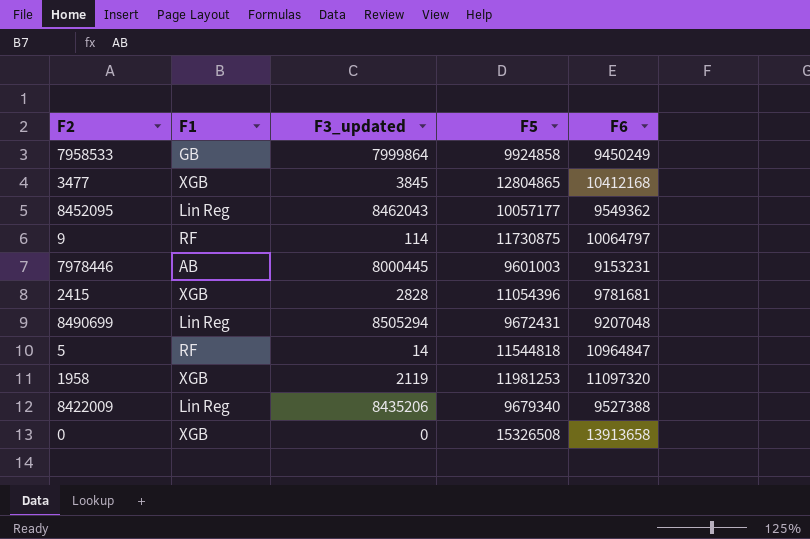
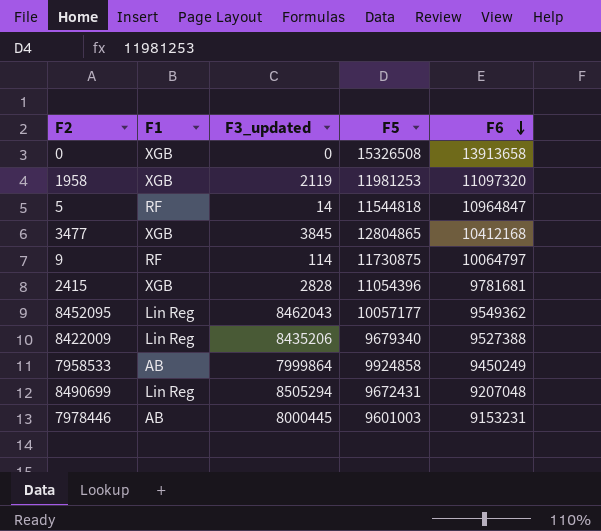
row order: none -> F6 descending
7958533 | F1: GB -> AB

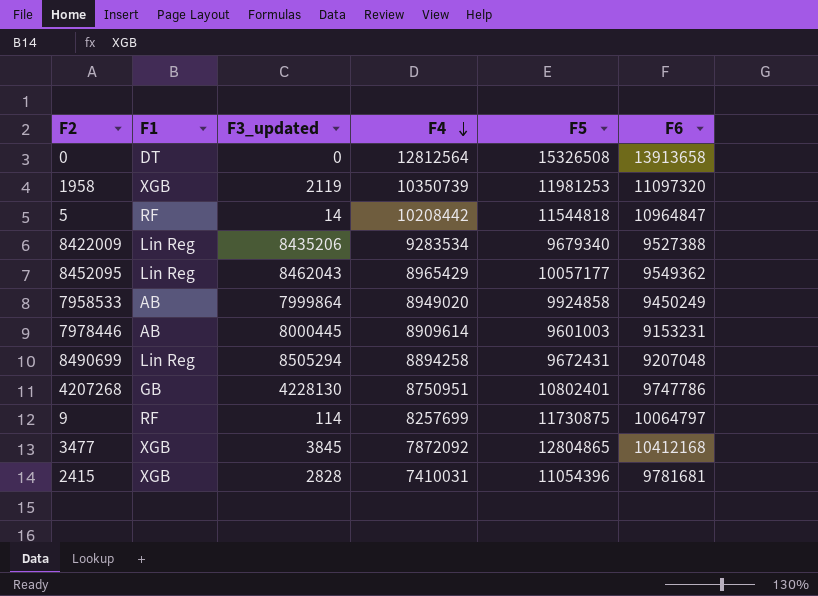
row order: F6 descending -> F4 descending
column F4 | position: none -> 4
0 | F1: XGB -> DT
row 4207268: none -> GB | 4228130 | 8750951 | 10802401 | 9747786

